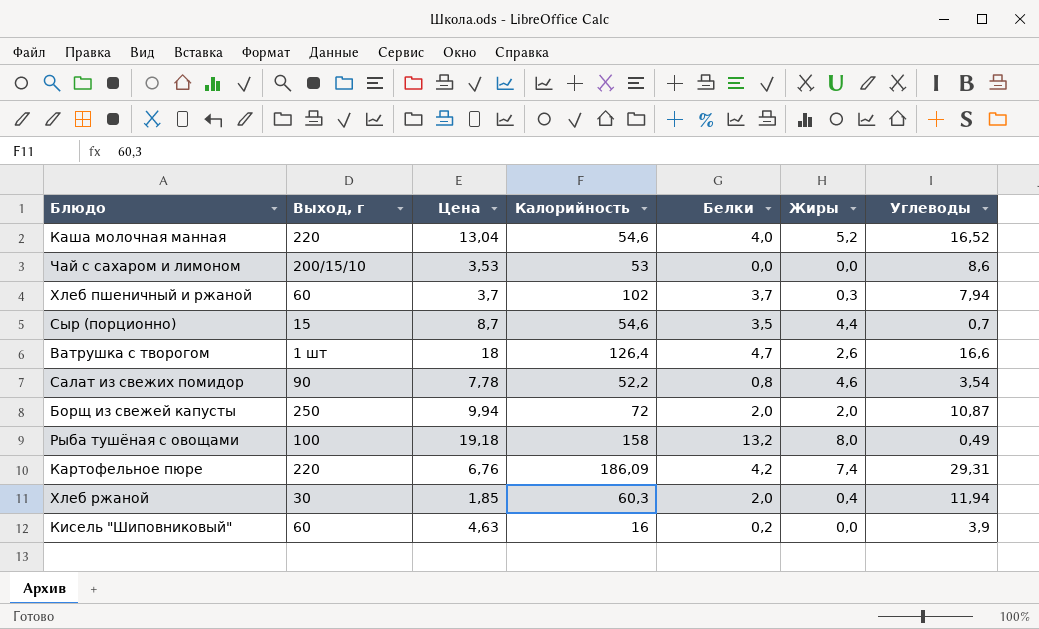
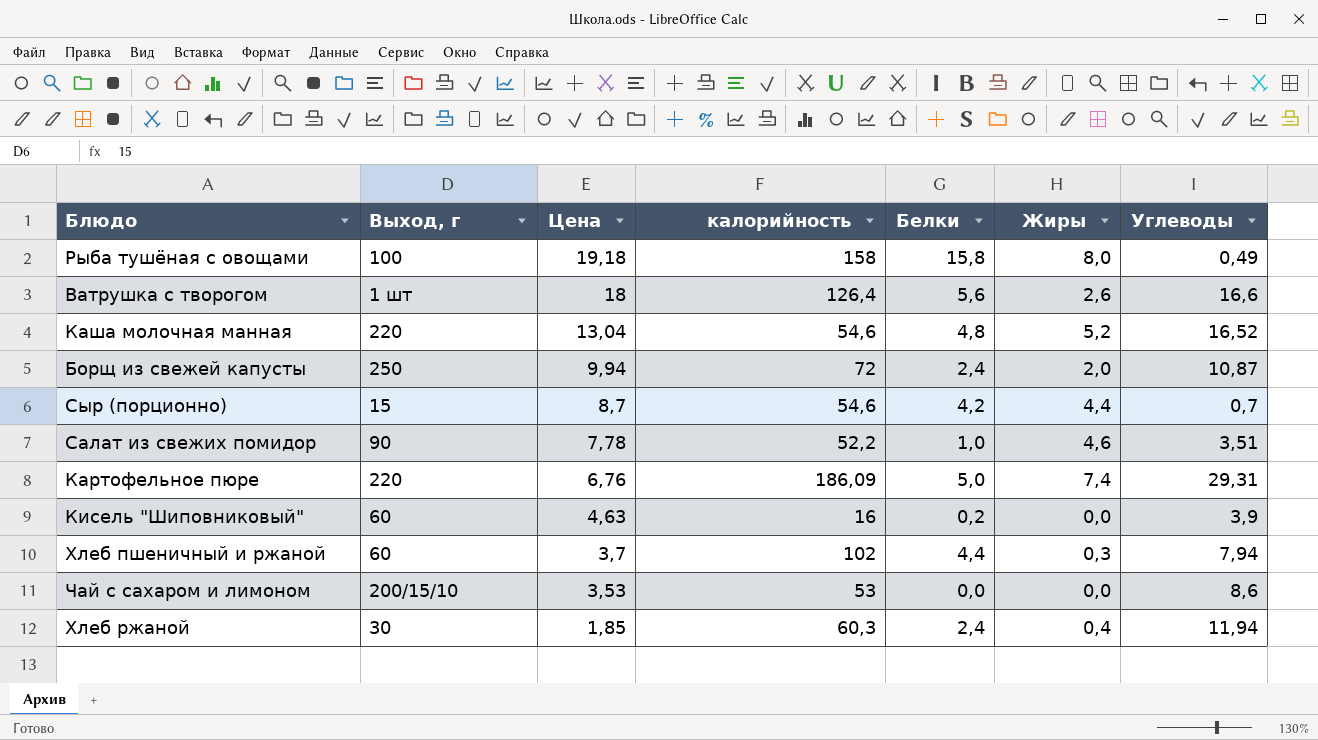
row order: none -> Цена descending
column name: Калорийность -> калорийность
Рыба тушёная с овощами | Белки: 13,2 -> 15,8
Ватрушка с творогом | Белки: 4,7 -> 5,6
Каша молочная манная | Белки: 4,0 -> 4,8
Борщ из свежей капусты | Белки: 2,0 -> 2,4
Сыр (порционно) | Белки: 3,5 -> 4,2
Салат из свежих помидор | Белки: 0,8 -> 1,0
Салат из свежих помидор | Углеводы: 3,54 -> 3,51
Картофельное пюре | Белки: 4,2 -> 5,0
Хлеб пшеничный и ржаной | Белки: 3,7 -> 4,4
Хлеб ржаной | Белки: 2,0 -> 2,4

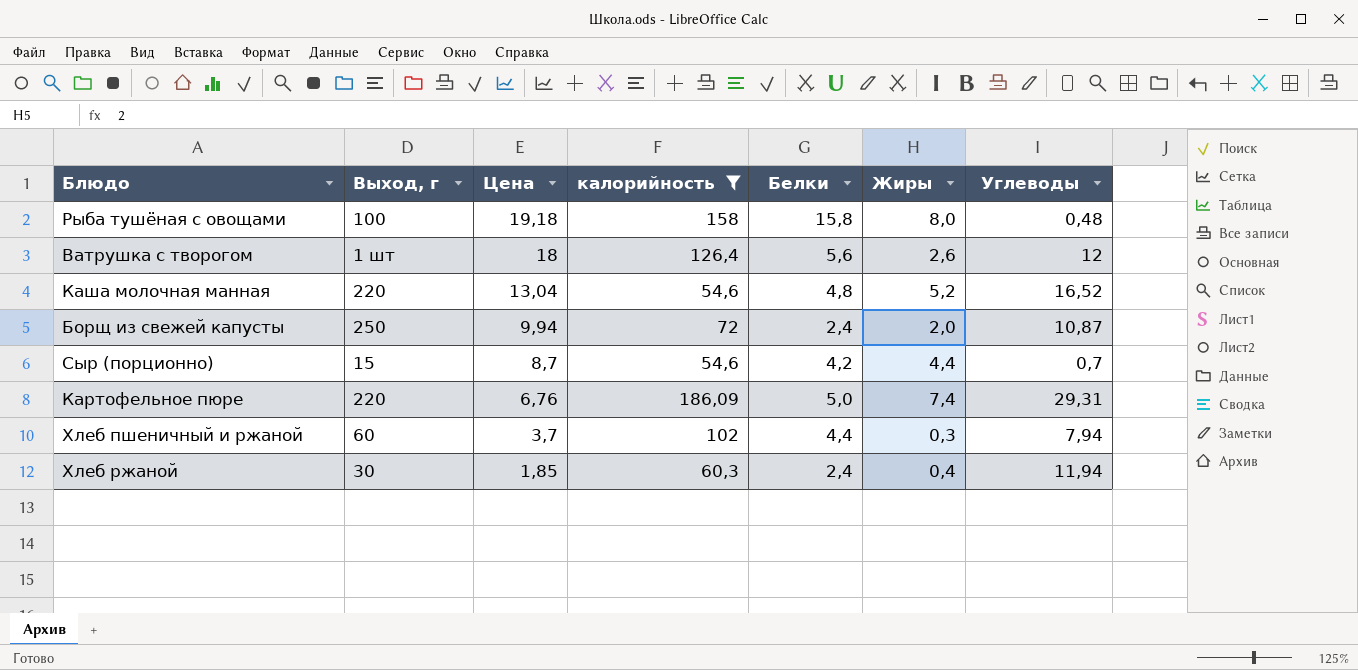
filter: none -> калорийность >= 54,6
Рыба тушёная с овощами | Углеводы: 0,49 -> 0,48
Ватрушка с творогом | Углеводы: 16,6 -> 12

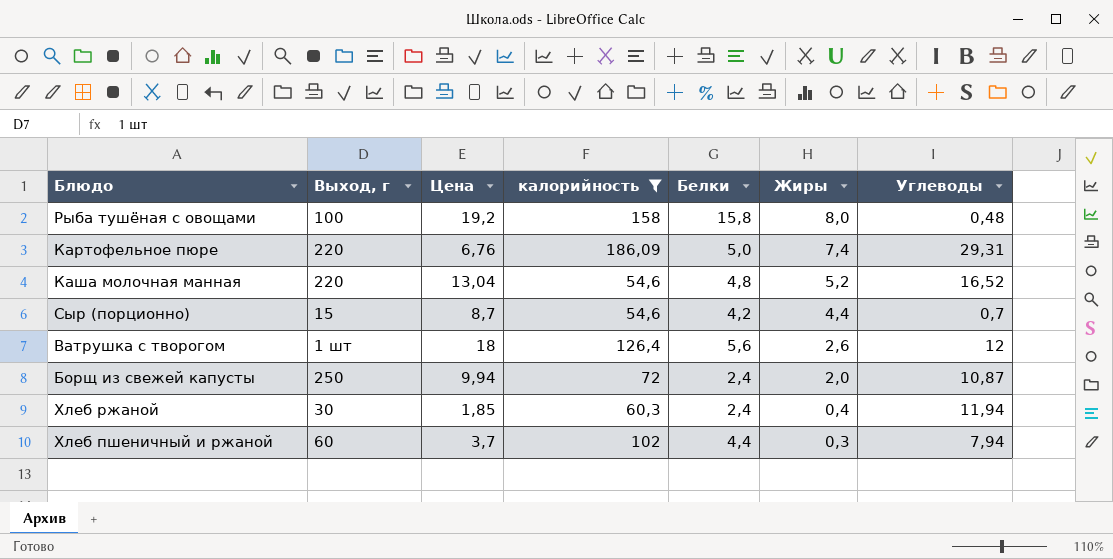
row order: Цена descending -> Жиры descending
Рыба тушёная с овощами | Цена: 19,18 -> 19,2

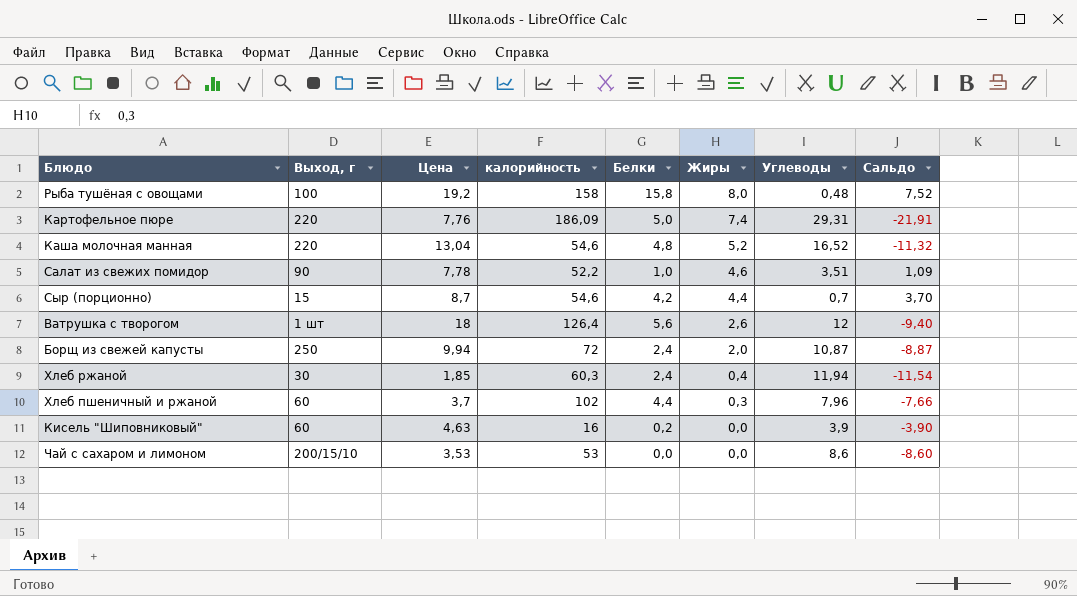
filter: калорийность >= 54,6 -> none
column Сальдо | formula: none -> [Жиры] - [Углеводы]
Картофельное пюре | Цена: 6,76 -> 7,76
Хлеб пшеничный и ржаной | Углеводы: 7,94 -> 7,96

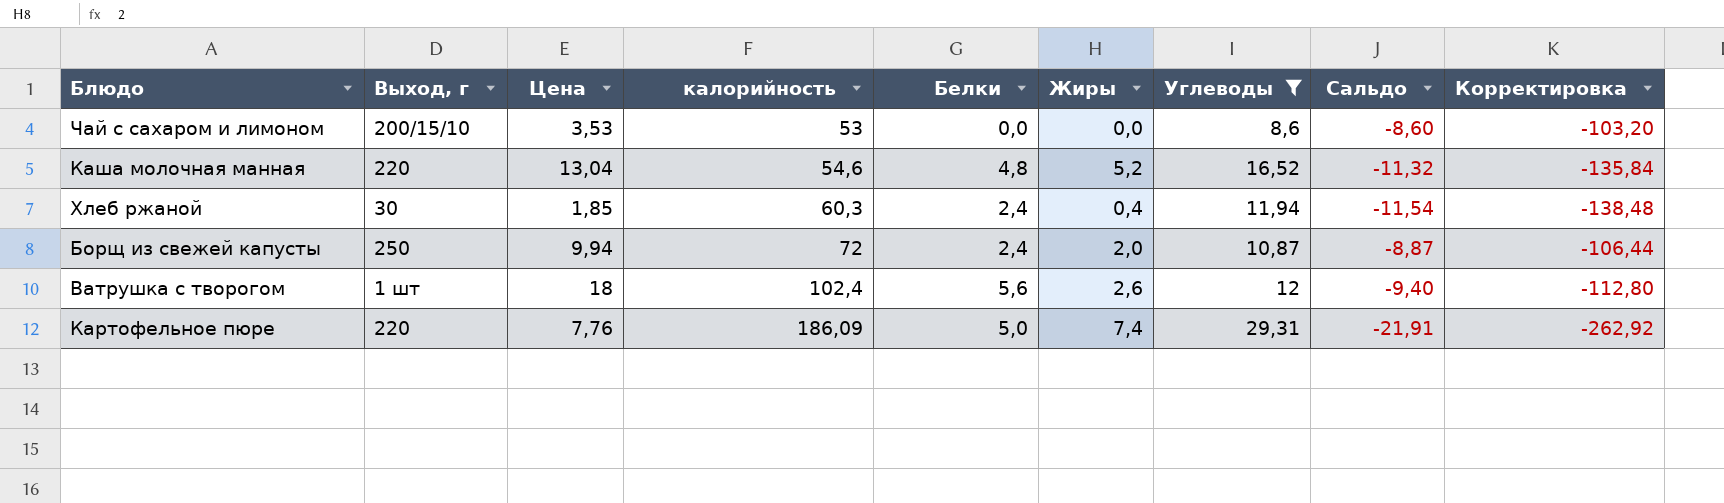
filter: none -> Углеводы >= 8,6
row order: Жиры descending -> калорийность ascending
column Корректировка | formula: none -> [Сальдо] * 12
Ватрушка с творогом | калорийность: 126,4 -> 102,4

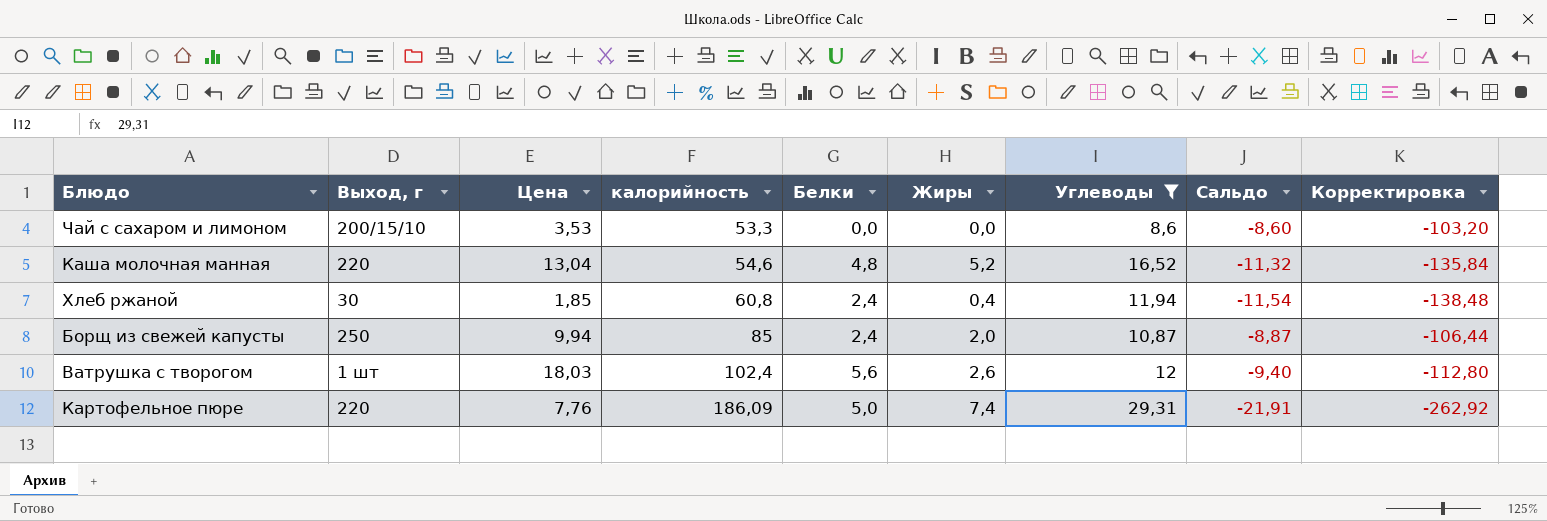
Чай с сахаром и лимоном | калорийность: 53 -> 53,3
Хлеб ржаной | калорийность: 60,3 -> 60,8
Борщ из свежей капусты | калорийность: 72 -> 85
Ватрушка с творогом | Цена: 18 -> 18,03

